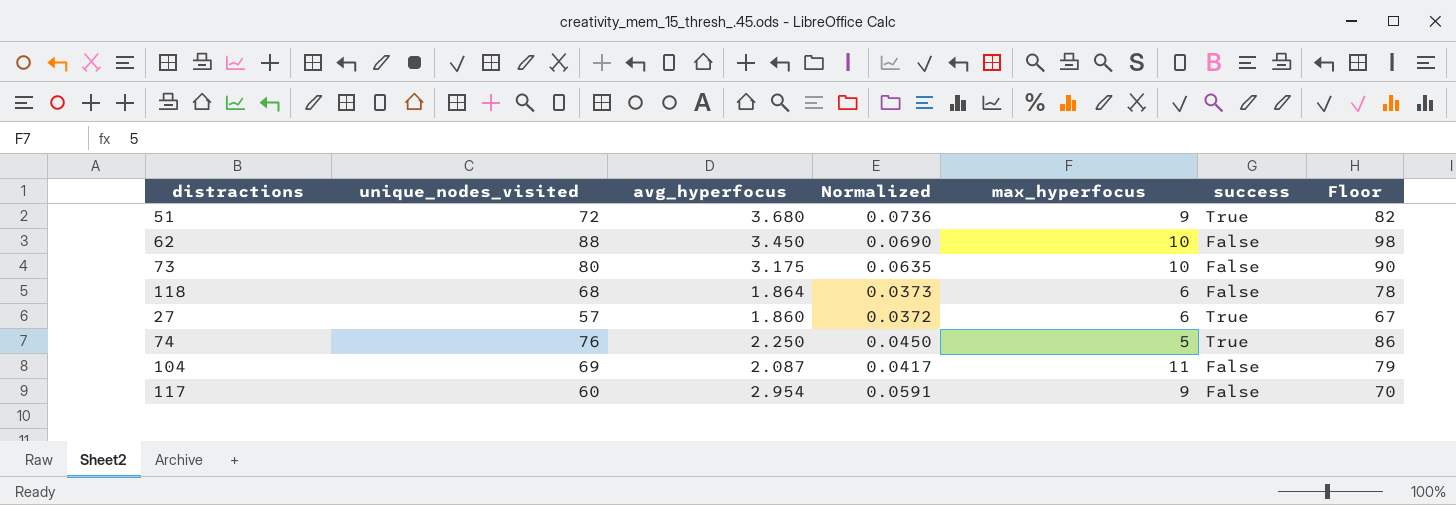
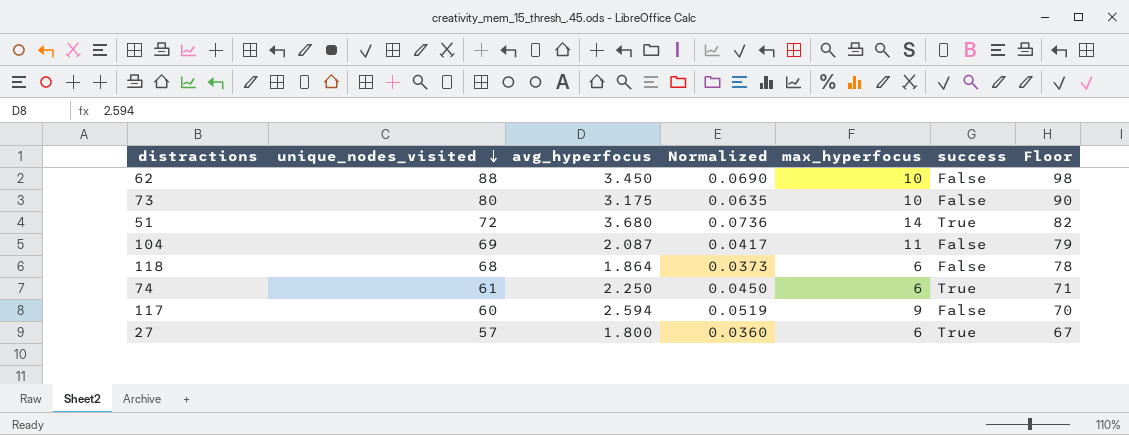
row order: none -> unique_nodes_visited descending
51 | max_hyperfocus: 9 -> 14
74 | unique_nodes_visited: 76 -> 61
74 | max_hyperfocus: 5 -> 6
74 | Floor: 86 -> 71
117 | avg_hyperfocus: 2.954 -> 2.594
117 | Normalized: 0.0591 -> 0.0519
27 | avg_hyperfocus: 1.860 -> 1.800
27 | Normalized: 0.0372 -> 0.0360

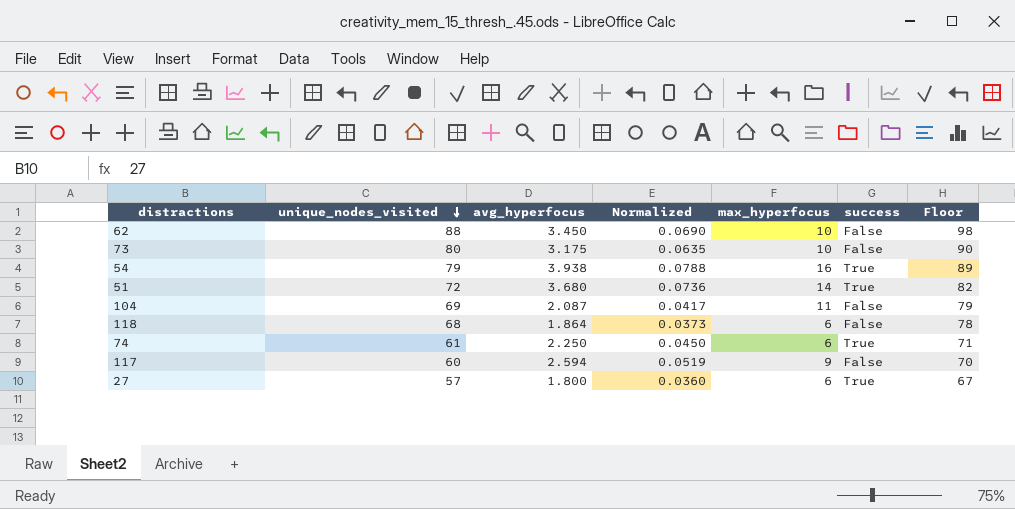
row 54: none -> 79 | 3.938 | 0.0788 | 16 | True | 89

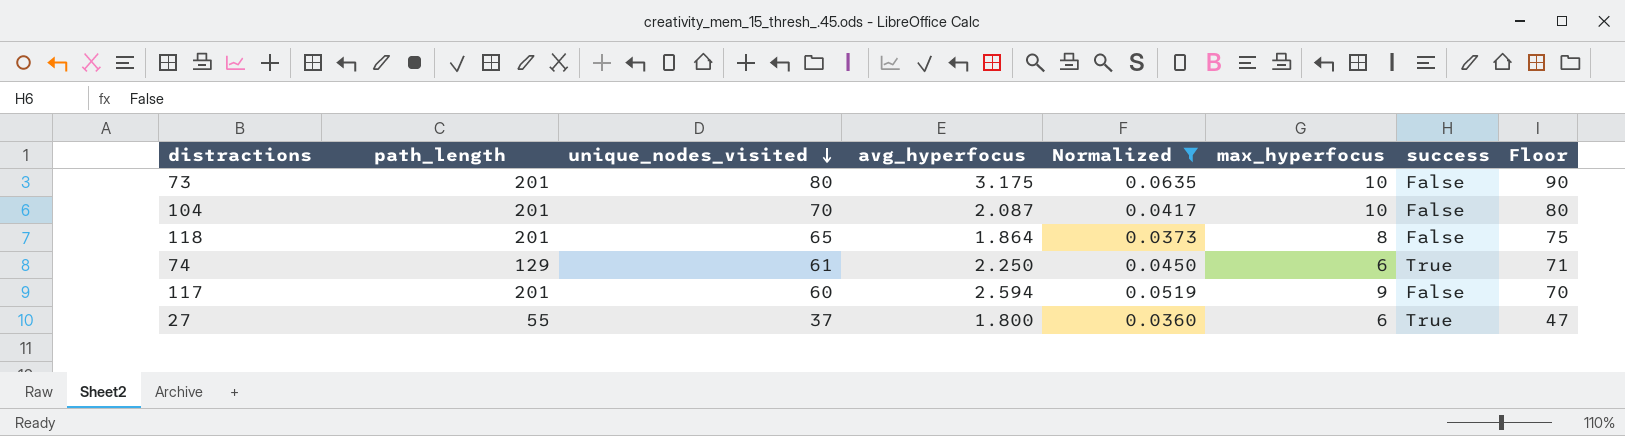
filter: none -> Normalized <= 0.0635
column path_length | position: none -> 2
104 | unique_nodes_visited: 69 -> 70
104 | max_hyperfocus: 11 -> 10
104 | Floor: 79 -> 80
118 | unique_nodes_visited: 68 -> 65
118 | max_hyperfocus: 6 -> 8
118 | Floor: 78 -> 75
27 | unique_nodes_visited: 57 -> 37
27 | Floor: 67 -> 47

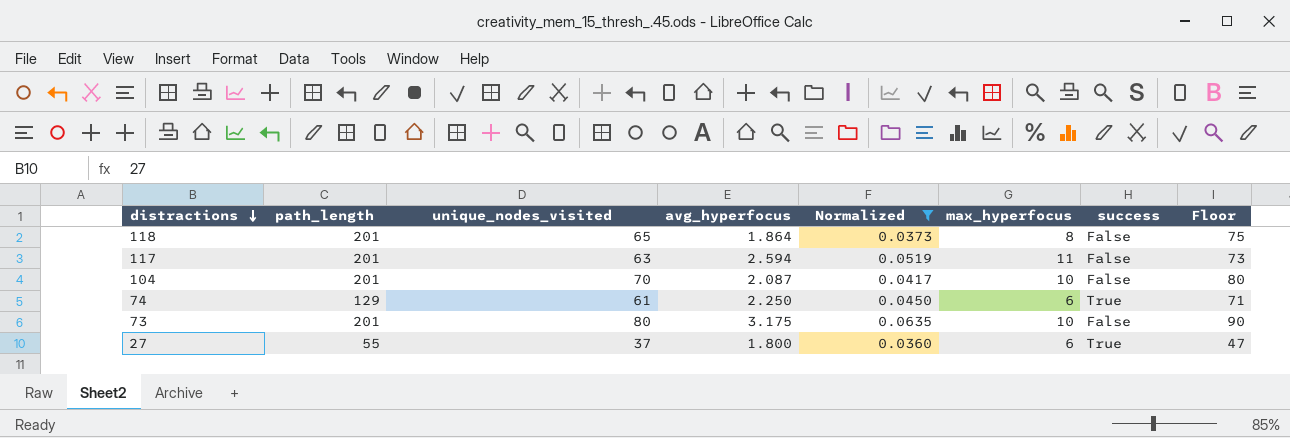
row order: unique_nodes_visited descending -> distractions descending
117 | unique_nodes_visited: 60 -> 63
117 | max_hyperfocus: 9 -> 11
117 | Floor: 70 -> 73

